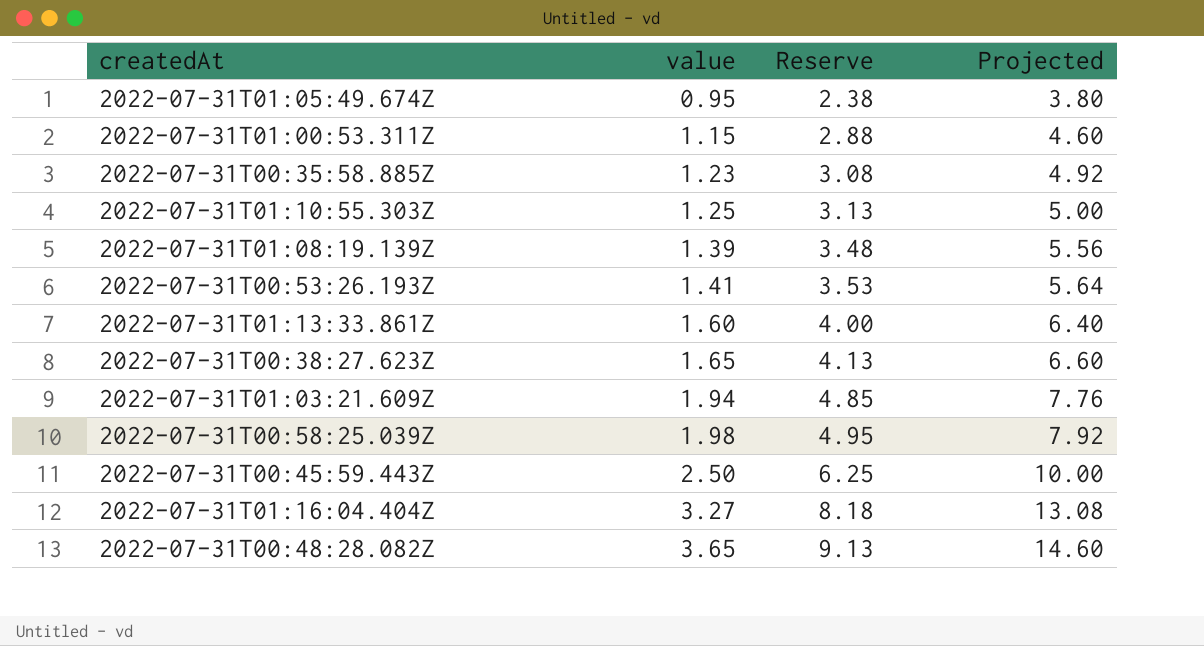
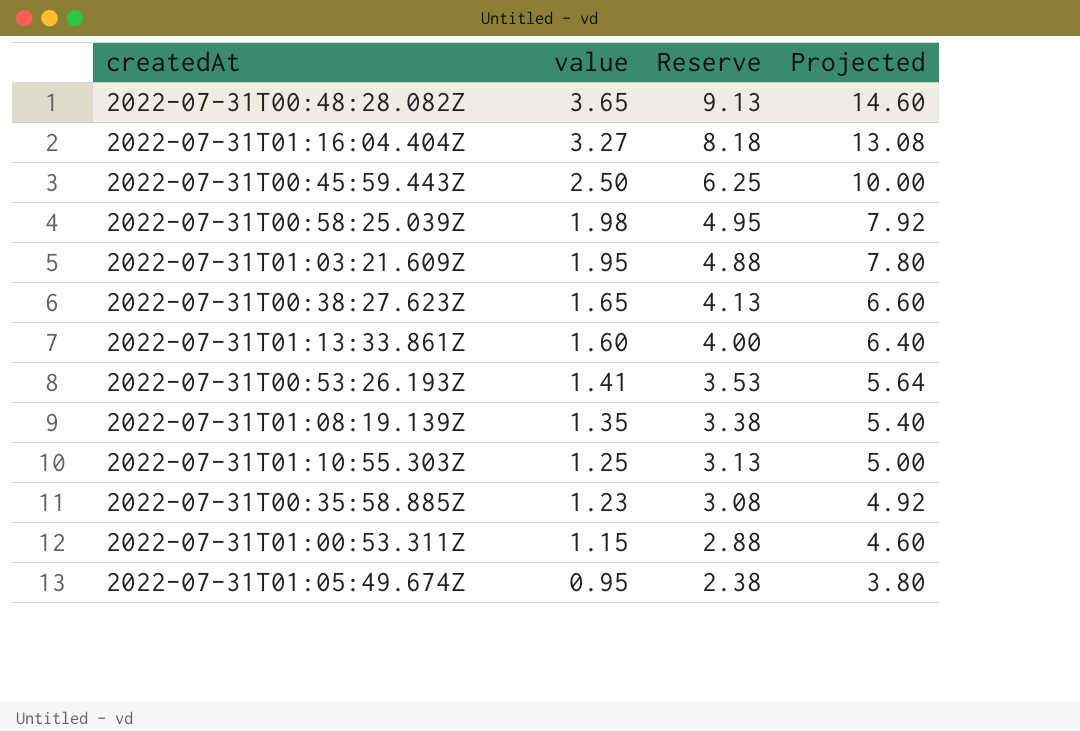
row order: value ascending -> value descending
2022-07-31T01:03:21.609Z | value: 1.94 -> 1.95
2022-07-31T01:03:21.609Z | Reserve: 4.85 -> 4.88
2022-07-31T01:03:21.609Z | Projected: 7.76 -> 7.80
2022-07-31T01:08:19.139Z | value: 1.39 -> 1.35
2022-07-31T01:08:19.139Z | Reserve: 3.48 -> 3.38
2022-07-31T01:08:19.139Z | Projected: 5.56 -> 5.40

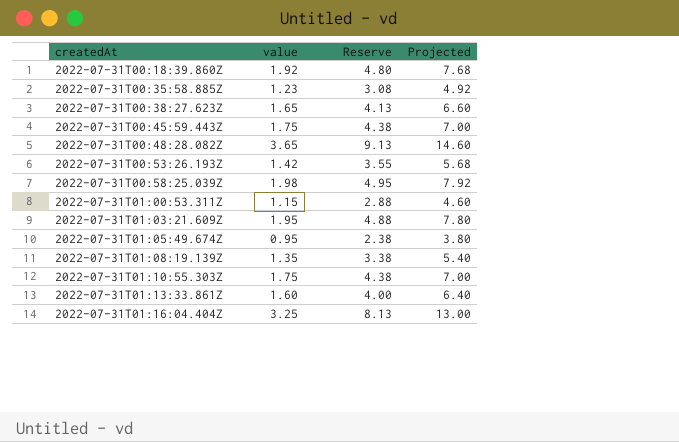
row order: value descending -> createdAt ascending
row 2022-07-31T00:18:39.860Z: none -> 1.92 | 4.80 | 7.68
2022-07-31T00:45:59.443Z | value: 2.50 -> 1.75
2022-07-31T00:45:59.443Z | Reserve: 6.25 -> 4.38
2022-07-31T00:45:59.443Z | Projected: 10.00 -> 7.00
2022-07-31T00:53:26.193Z | value: 1.41 -> 1.42
2022-07-31T00:53:26.193Z | Reserve: 3.53 -> 3.55
2022-07-31T00:53:26.193Z | Projected: 5.64 -> 5.68
2022-07-31T01:10:55.303Z | value: 1.25 -> 1.75
2022-07-31T01:10:55.303Z | Reserve: 3.13 -> 4.38
2022-07-31T01:10:55.303Z | Projected: 5.00 -> 7.00
2022-07-31T01:16:04.404Z | value: 3.27 -> 3.25
2022-07-31T01:16:04.404Z | Reserve: 8.18 -> 8.13
2022-07-31T01:16:04.404Z | Projected: 13.08 -> 13.00

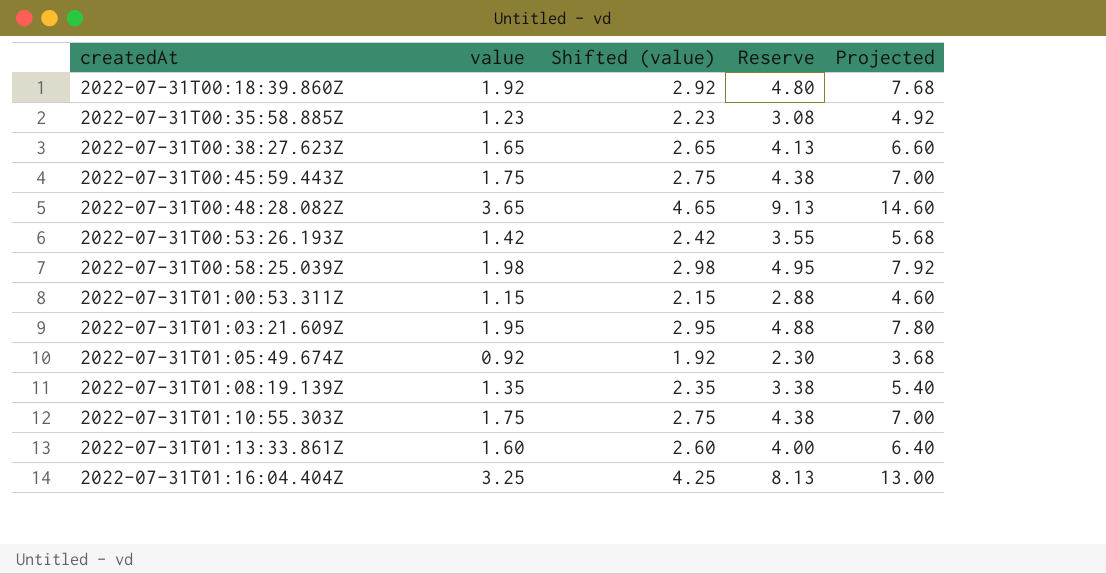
column Shifted (value) | formula: none -> [value] + 1
2022-07-31T01:05:49.674Z | value: 0.95 -> 0.92
2022-07-31T01:05:49.674Z | Reserve: 2.38 -> 2.30
2022-07-31T01:05:49.674Z | Projected: 3.80 -> 3.68

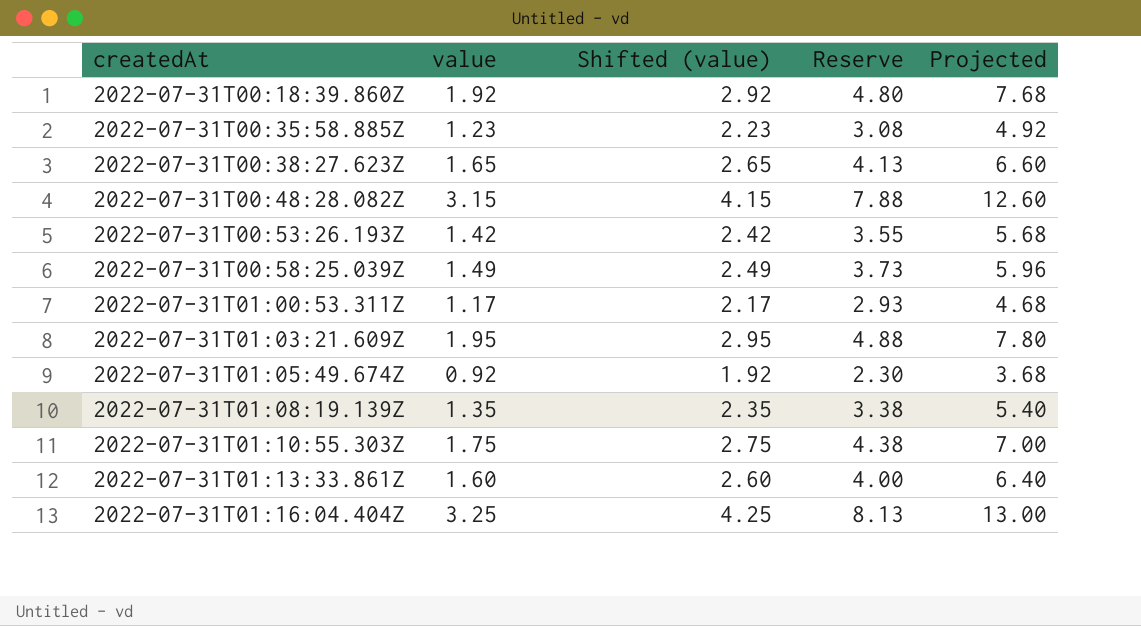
row 2022-07-31T00:45:59.443Z: 1.75 | 2.75 | 4.38 | 7.00 -> none
2022-07-31T00:48:28.082Z | value: 3.65 -> 3.15
2022-07-31T00:48:28.082Z | Shifted (value): 4.65 -> 4.15
2022-07-31T00:48:28.082Z | Reserve: 9.13 -> 7.88
2022-07-31T00:48:28.082Z | Projected: 14.60 -> 12.60
2022-07-31T00:58:25.039Z | value: 1.98 -> 1.49
2022-07-31T00:58:25.039Z | Shifted (value): 2.98 -> 2.49
2022-07-31T00:58:25.039Z | Reserve: 4.95 -> 3.73
2022-07-31T00:58:25.039Z | Projected: 7.92 -> 5.96
2022-07-31T01:00:53.311Z | value: 1.15 -> 1.17
2022-07-31T01:00:53.311Z | Shifted (value): 2.15 -> 2.17
2022-07-31T01:00:53.311Z | Reserve: 2.88 -> 2.93
2022-07-31T01:00:53.311Z | Projected: 4.60 -> 4.68

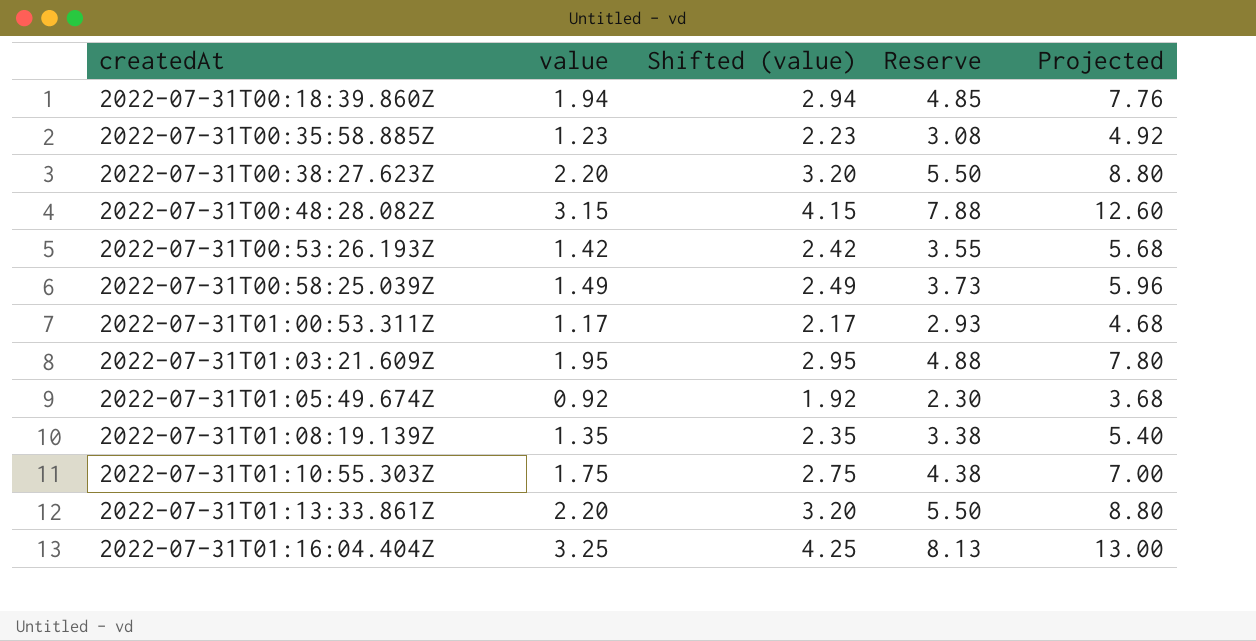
2022-07-31T00:18:39.860Z | value: 1.92 -> 1.94
2022-07-31T00:18:39.860Z | Shifted (value): 2.92 -> 2.94
2022-07-31T00:18:39.860Z | Reserve: 4.80 -> 4.85
2022-07-31T00:18:39.860Z | Projected: 7.68 -> 7.76
2022-07-31T00:38:27.623Z | value: 1.65 -> 2.20
2022-07-31T00:38:27.623Z | Shifted (value): 2.65 -> 3.20
2022-07-31T00:38:27.623Z | Reserve: 4.13 -> 5.50
2022-07-31T00:38:27.623Z | Projected: 6.60 -> 8.80
2022-07-31T01:13:33.861Z | value: 1.60 -> 2.20
2022-07-31T01:13:33.861Z | Shifted (value): 2.60 -> 3.20
2022-07-31T01:13:33.861Z | Reserve: 4.00 -> 5.50
2022-07-31T01:13:33.861Z | Projected: 6.40 -> 8.80

